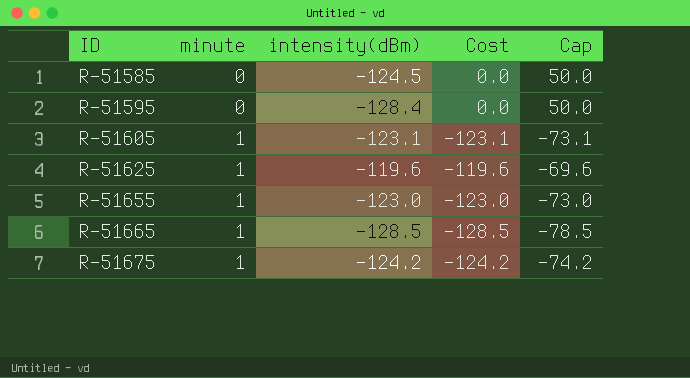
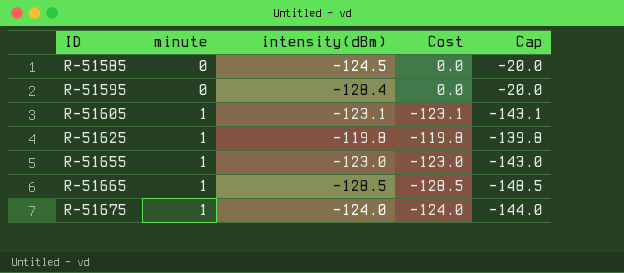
column Cap | formula: [Cost] + 50 -> [Cost] - 20
R-51625 | intensity(dBm): -119.6 -> -119.8
R-51625 | Cost: -119.6 -> -119.8
R-51675 | intensity(dBm): -124.2 -> -124.0
R-51675 | Cost: -124.2 -> -124.0

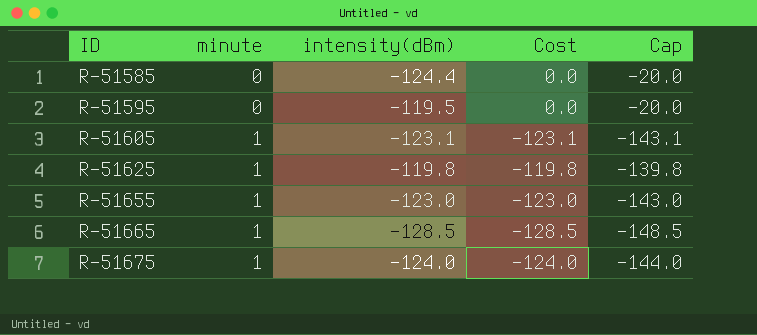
R-51585 | intensity(dBm): -124.5 -> -124.4
R-51595 | intensity(dBm): -128.4 -> -119.5

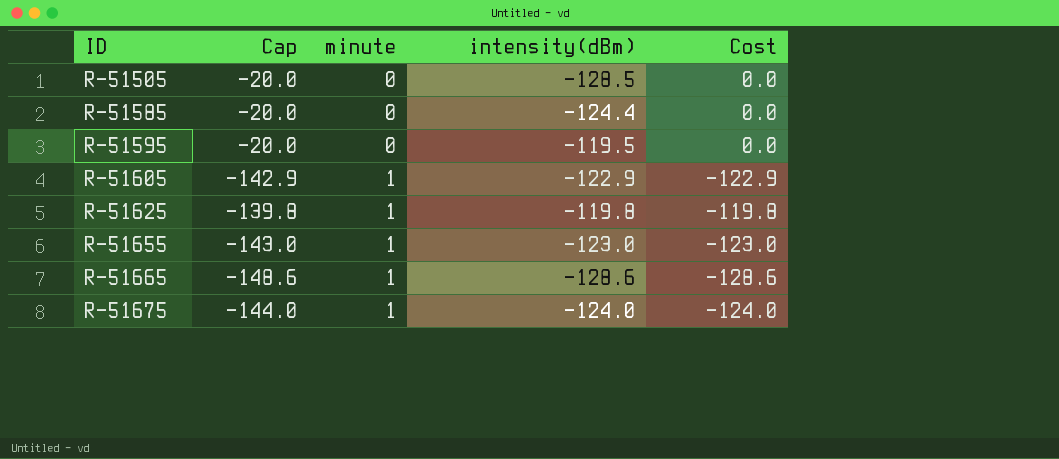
column Cap | position: 5 -> 2
row R-51505: none -> -20.0 | 0 | -128.5 | 0.0
R-51605 | Cap: -143.1 -> -142.9
R-51605 | intensity(dBm): -123.1 -> -122.9
R-51605 | Cost: -123.1 -> -122.9
R-51665 | Cap: -148.5 -> -148.6
R-51665 | intensity(dBm): -128.5 -> -128.6
R-51665 | Cost: -128.5 -> -128.6

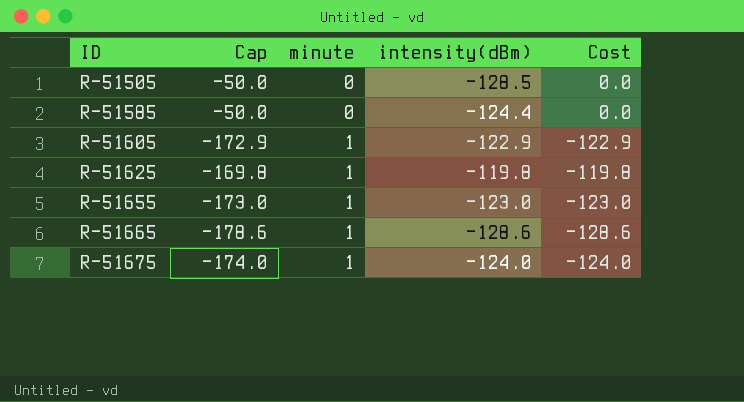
column Cap | formula: [Cost] - 20 -> [Cost] - 50
row R-51595: -20.0 | 0 | -119.5 | 0.0 -> none

